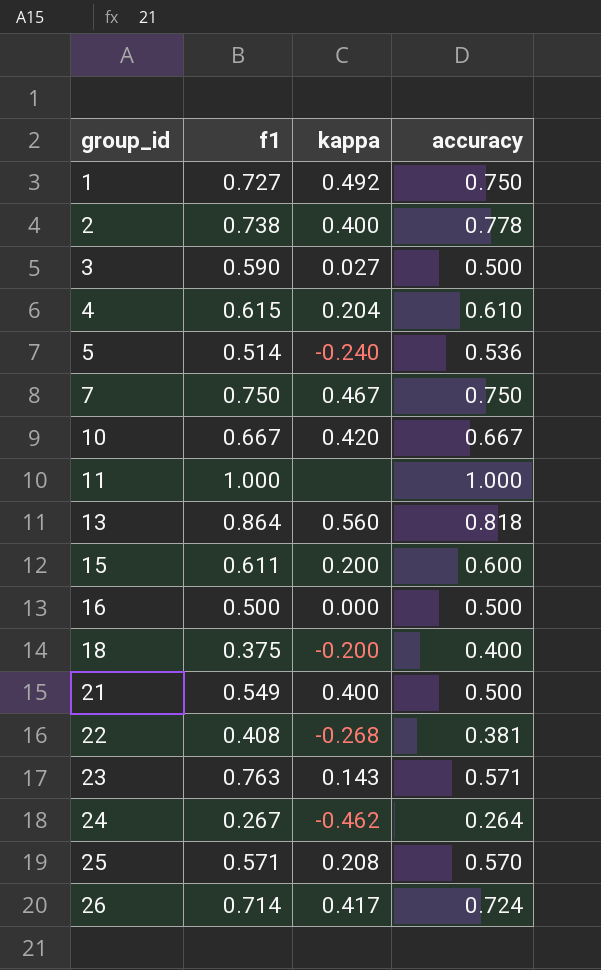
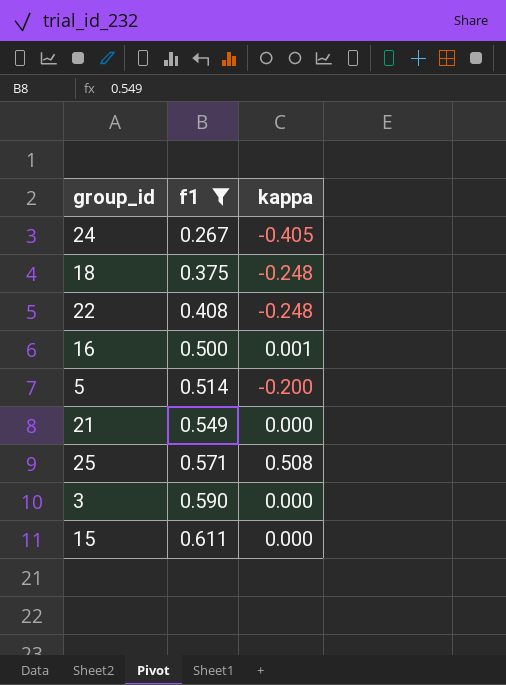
filter: none -> f1 <= 0.611
row order: group_id ascending -> f1 ascending
column accuracy | position: 4 -> none
24 | kappa: -0.462 -> -0.405
18 | kappa: -0.200 -> -0.248
22 | kappa: -0.268 -> -0.248
16 | kappa: 0.000 -> 0.001
5 | kappa: -0.240 -> -0.200
21 | kappa: 0.400 -> 0.000
25 | kappa: 0.208 -> 0.508
3 | kappa: 0.027 -> 0.000
15 | kappa: 0.200 -> 0.000

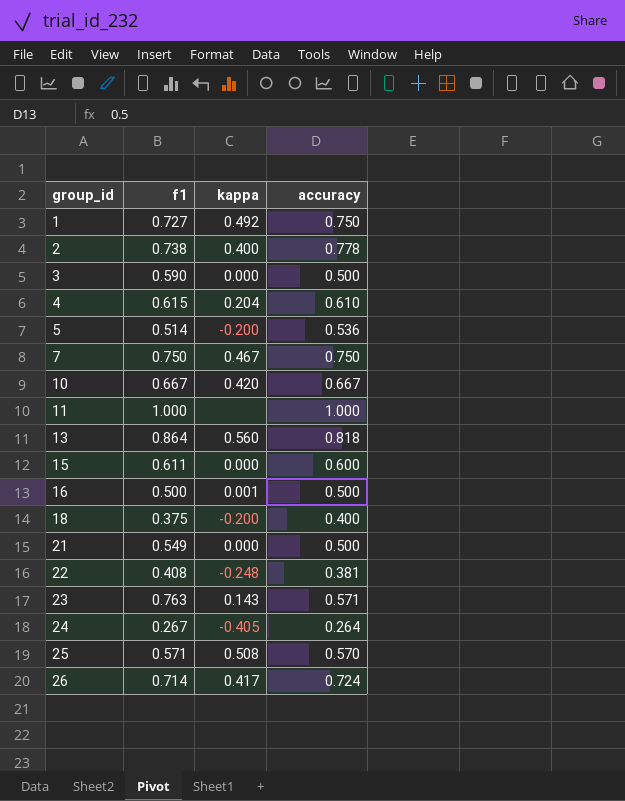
filter: f1 <= 0.611 -> none
row order: f1 ascending -> group_id ascending
column accuracy | position: none -> 4
18 | kappa: -0.248 -> -0.200

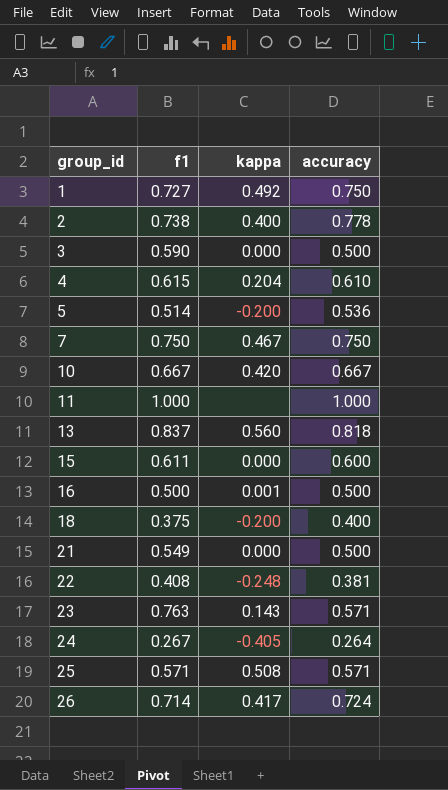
13 | f1: 0.864 -> 0.837
25 | accuracy: 0.570 -> 0.571

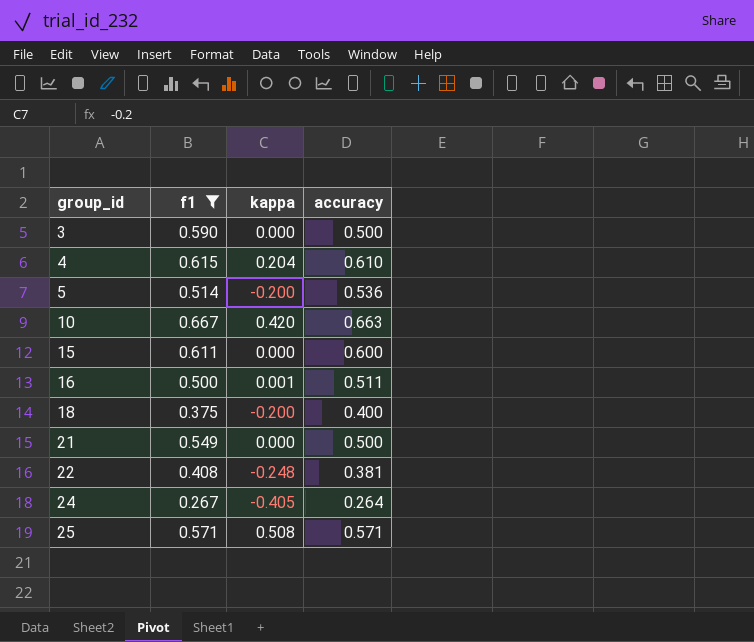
filter: none -> f1 <= 0.667
10 | accuracy: 0.667 -> 0.663
16 | accuracy: 0.500 -> 0.511

